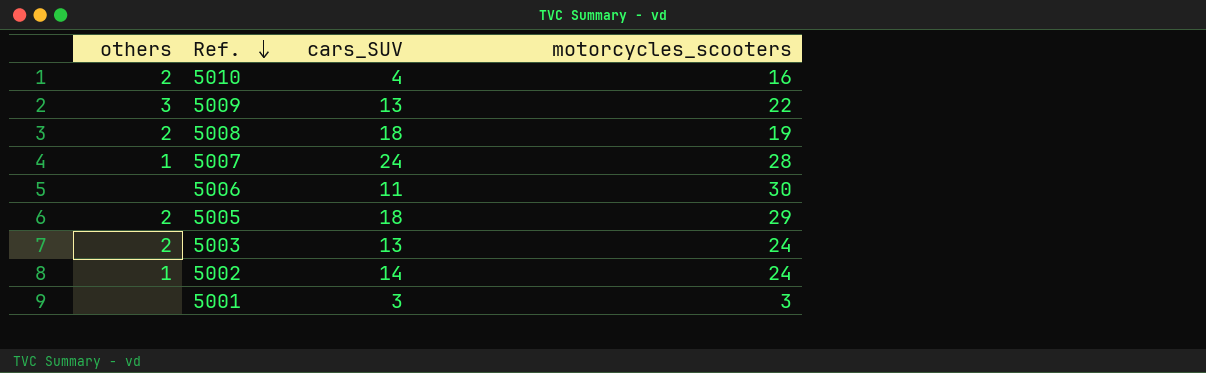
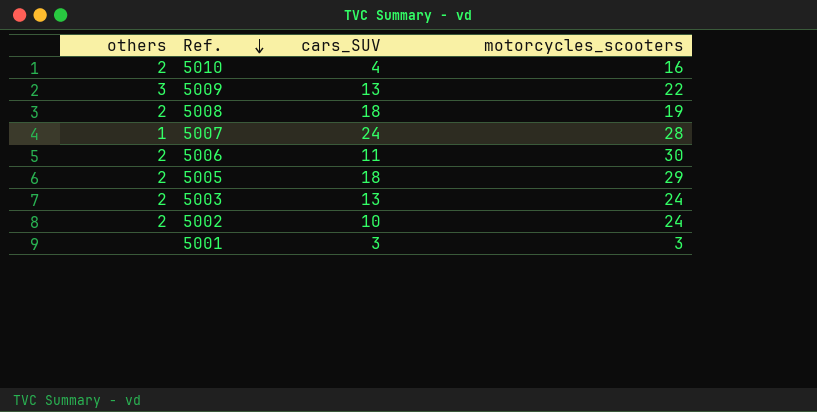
5006 | others: none -> 2
5002 | others: 1 -> 2
5002 | cars_SUV: 14 -> 10

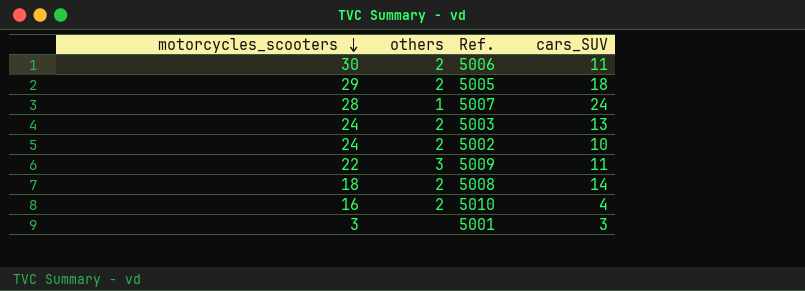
row order: Ref. descending -> motorcycles_scooters descending
column motorcycles_scooters | position: 4 -> 1
5009 | cars_SUV: 13 -> 11
5008 | motorcycles_scooters: 19 -> 18
5008 | cars_SUV: 18 -> 14

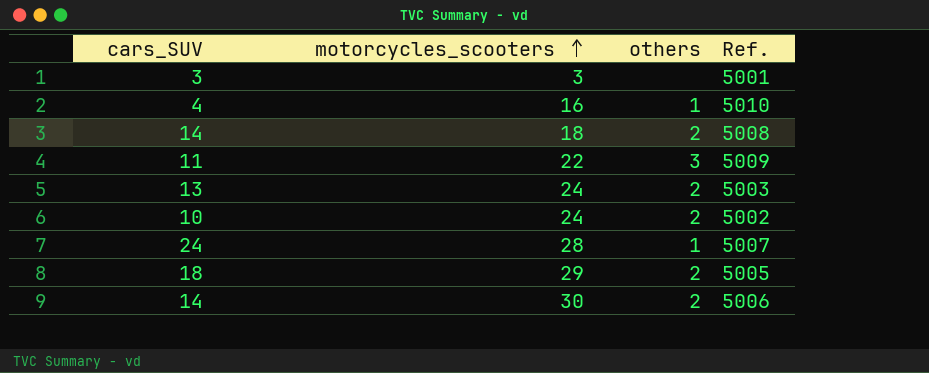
row order: motorcycles_scooters descending -> motorcycles_scooters ascending
column cars_SUV | position: 4 -> 1
5010 | others: 2 -> 1
5006 | cars_SUV: 11 -> 14

